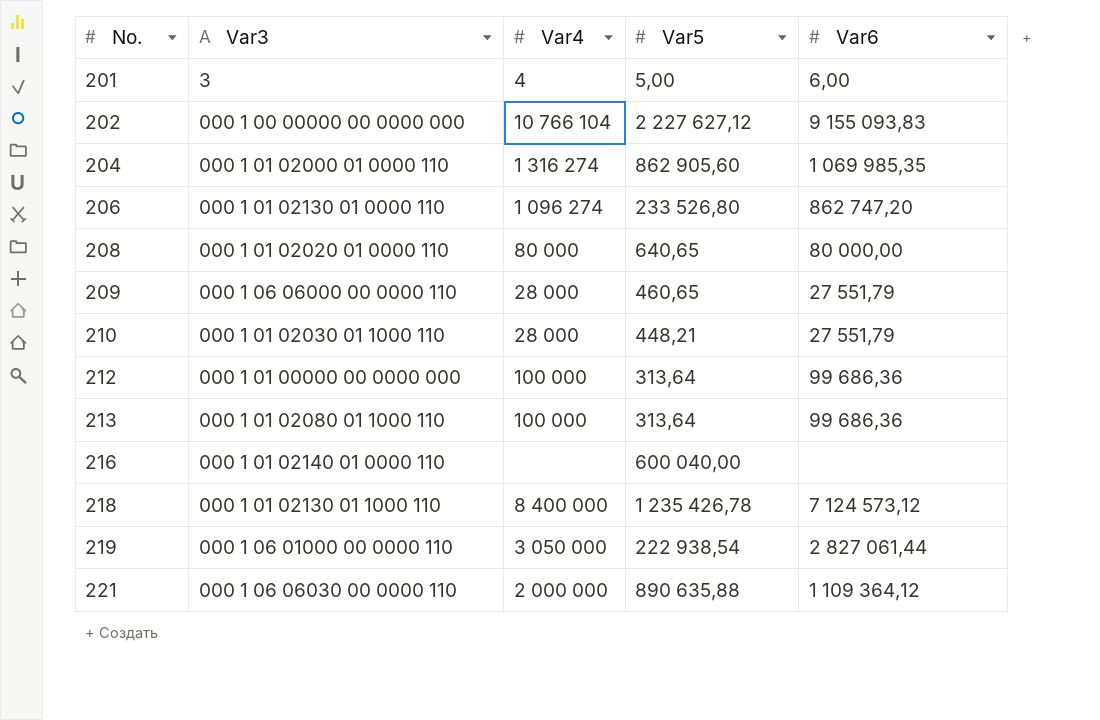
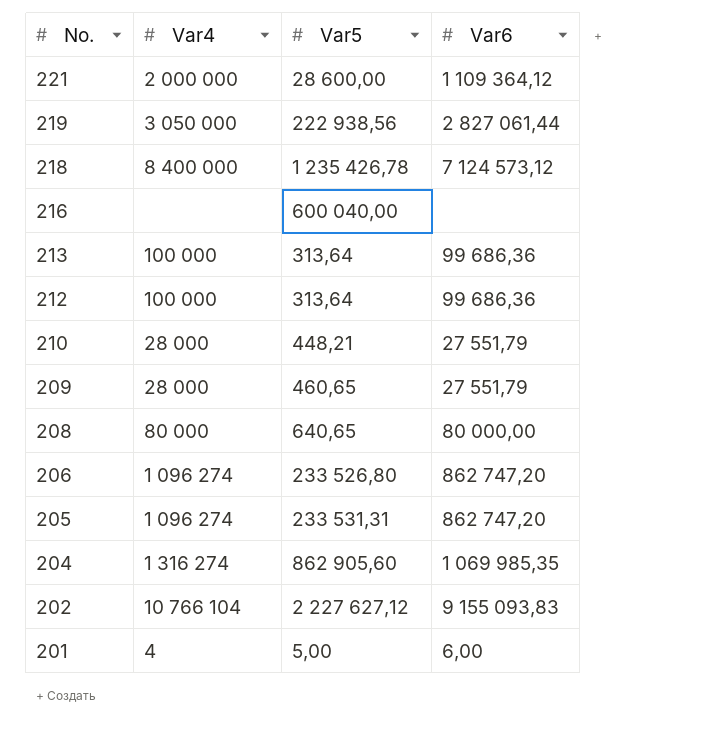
row order: No. ascending -> No. descending
column Var3 | position: 2 -> none
221 | Var5: 890 635,88 -> 28 600,00
219 | Var5: 222 938,54 -> 222 938,56
row 205: none -> 1 096 274 | 233 531,31 | 862 747,20

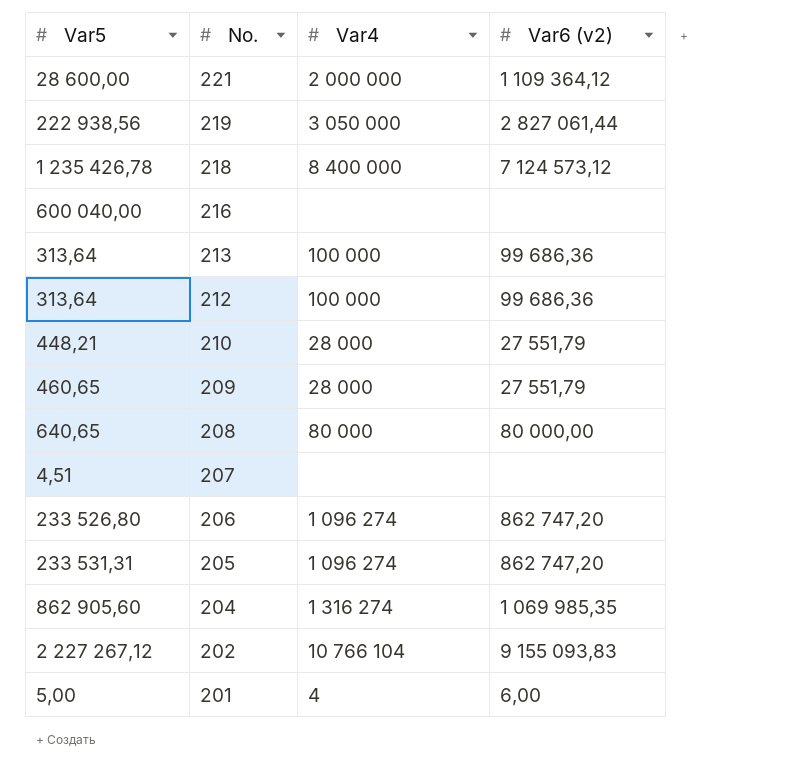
column Var5 | position: 3 -> 1
column name: Var6 -> Var6 (v2)
row 207: none -> 4,51 | none | none
202 | Var5: 2 227 627,12 -> 2 227 267,12

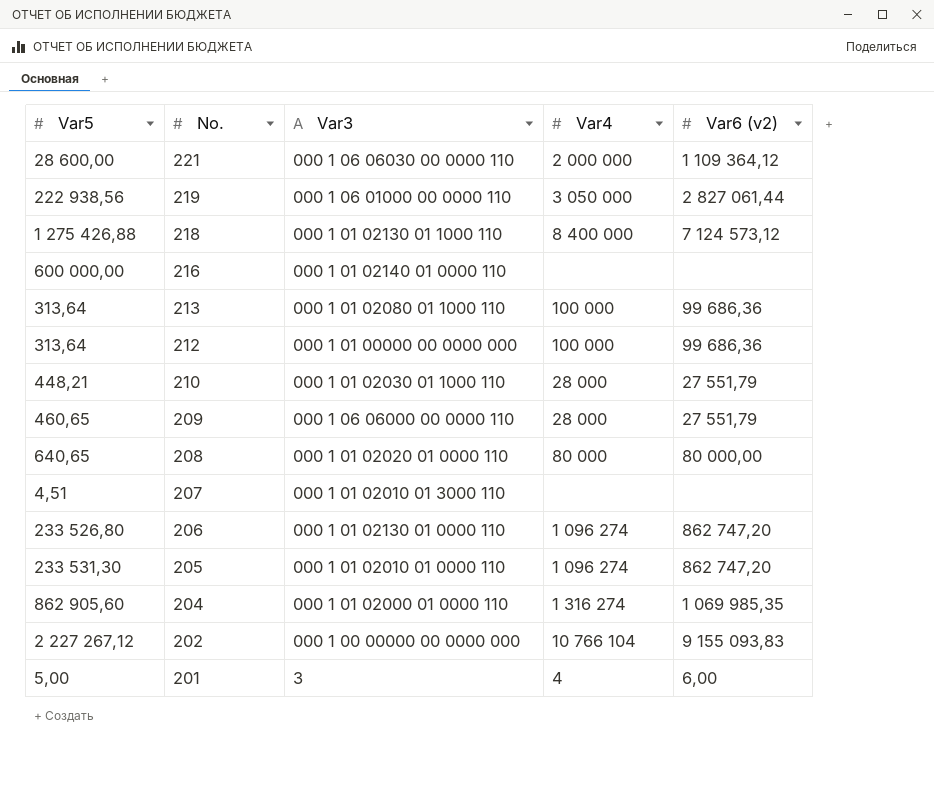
column Var3 | position: none -> 3
218 | Var5: 1 235 426,78 -> 1 275 426,88
216 | Var5: 600 040,00 -> 600 000,00
205 | Var5: 233 531,31 -> 233 531,30

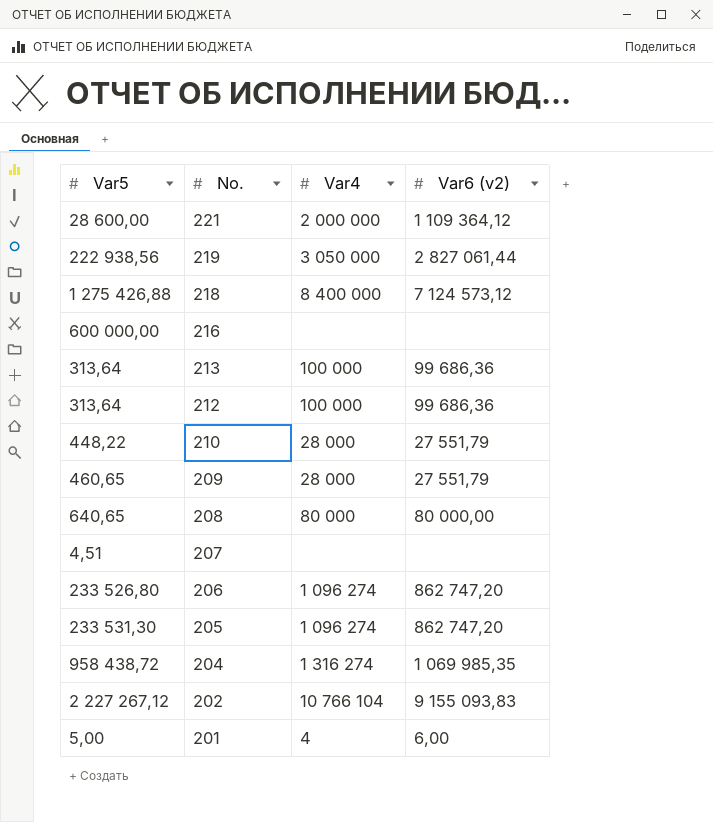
column Var3 | position: 3 -> none
210 | Var5: 448,21 -> 448,22
204 | Var5: 862 905,60 -> 958 438,72

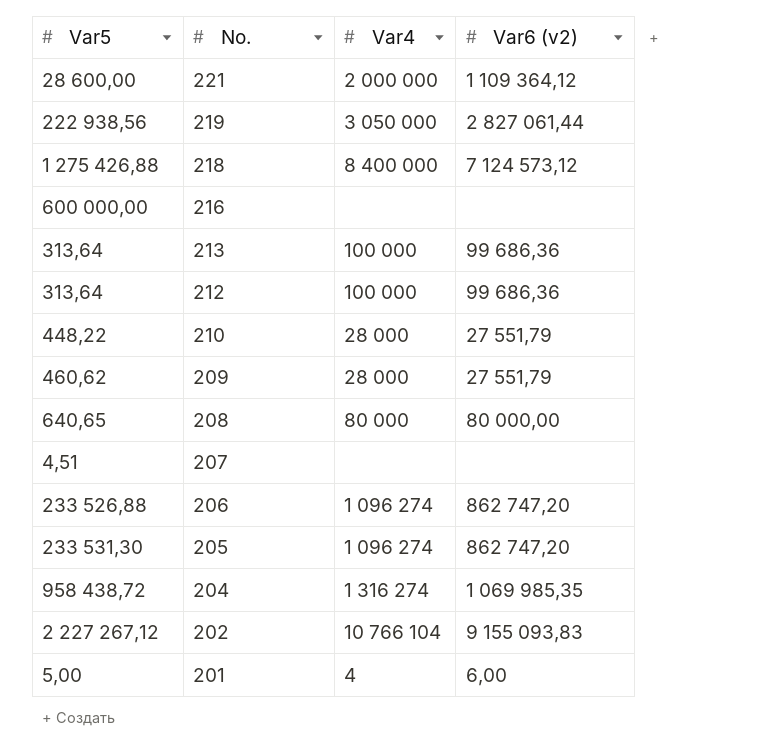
209 | Var5: 460,65 -> 460,62
206 | Var5: 233 526,80 -> 233 526,88

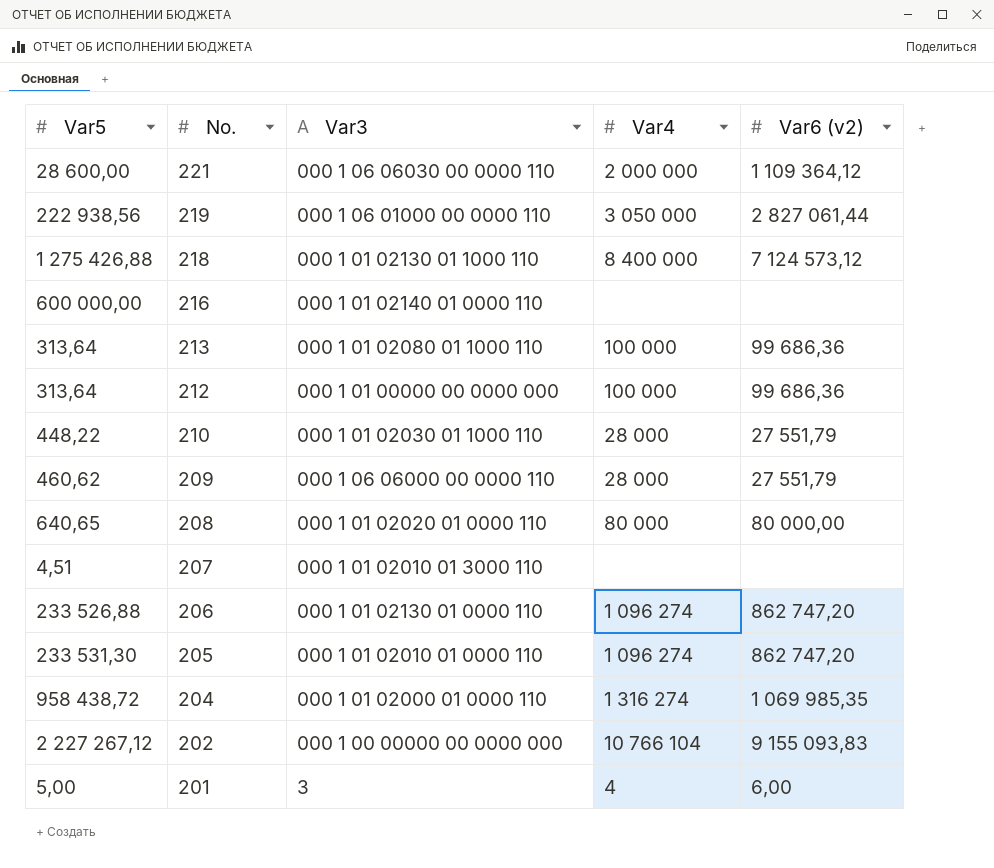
column Var3 | position: none -> 3

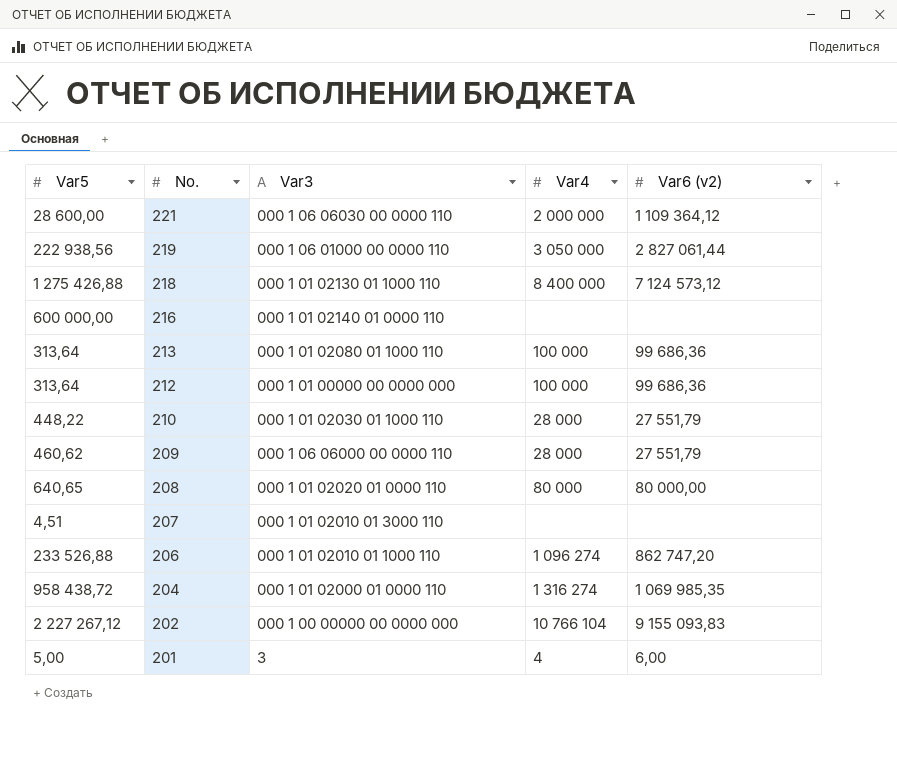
row 205: 233 531,30 | 000 1 01 02010 01 0000 110 | 1 096 274 | 862 747,20 -> none
206 | Var3: 000 1 01 02130 01 0000 110 -> 000 1 01 02010 01 1000 110

